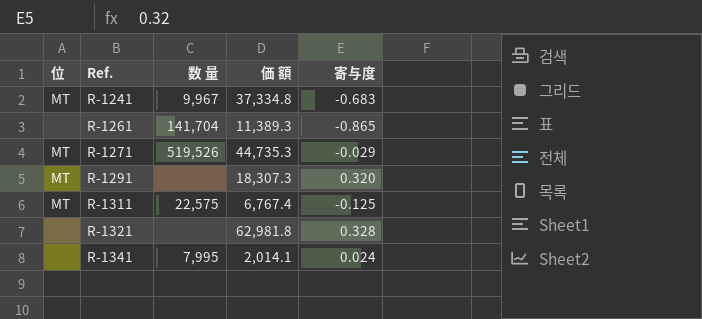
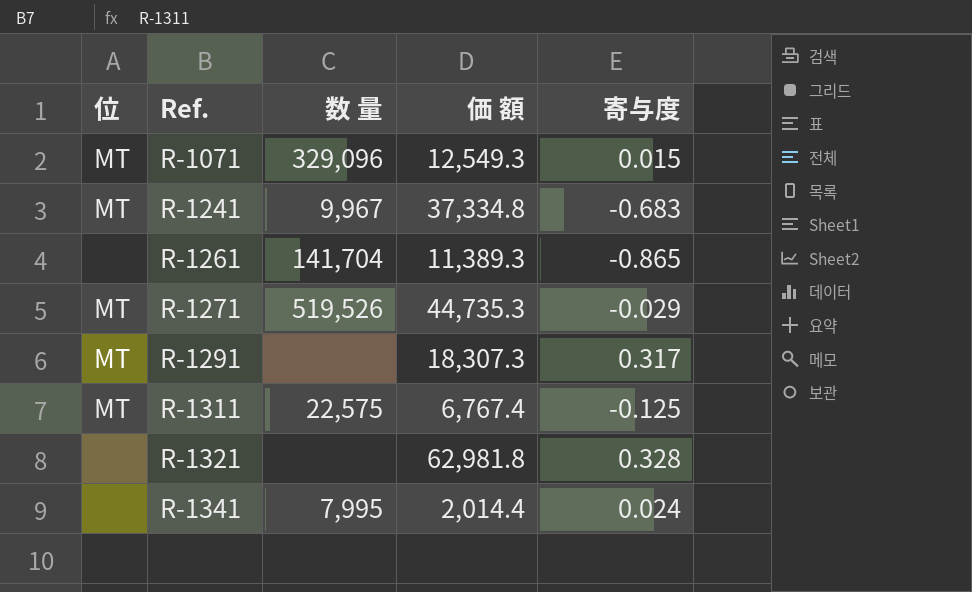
row R-1071: none -> MT | 329,096 | 12,549.3 | 0.015
R-1291 | 寄与度: 0.320 -> 0.317
R-1341 | 価 額: 2,014.1 -> 2,014.4

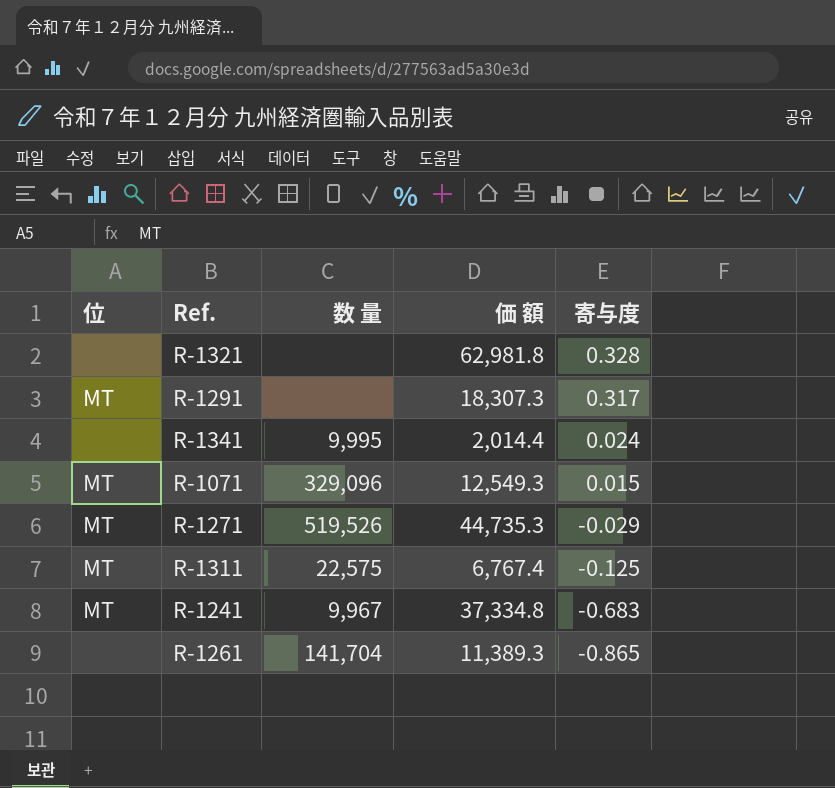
row order: Ref. ascending -> 寄与度 descending
R-1341 | 数 量: 7,995 -> 9,995

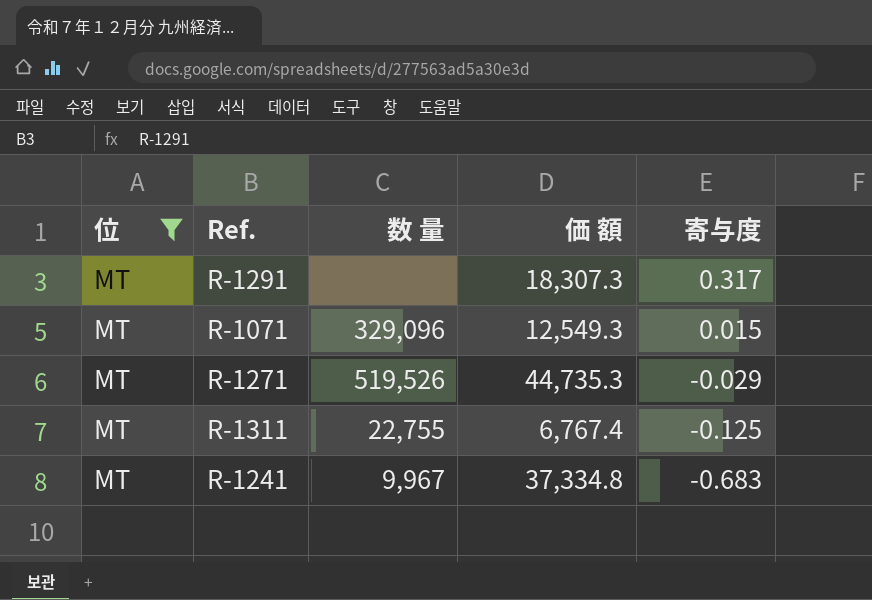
filter: none -> 位 = MT
R-1311 | 数 量: 22,575 -> 22,755

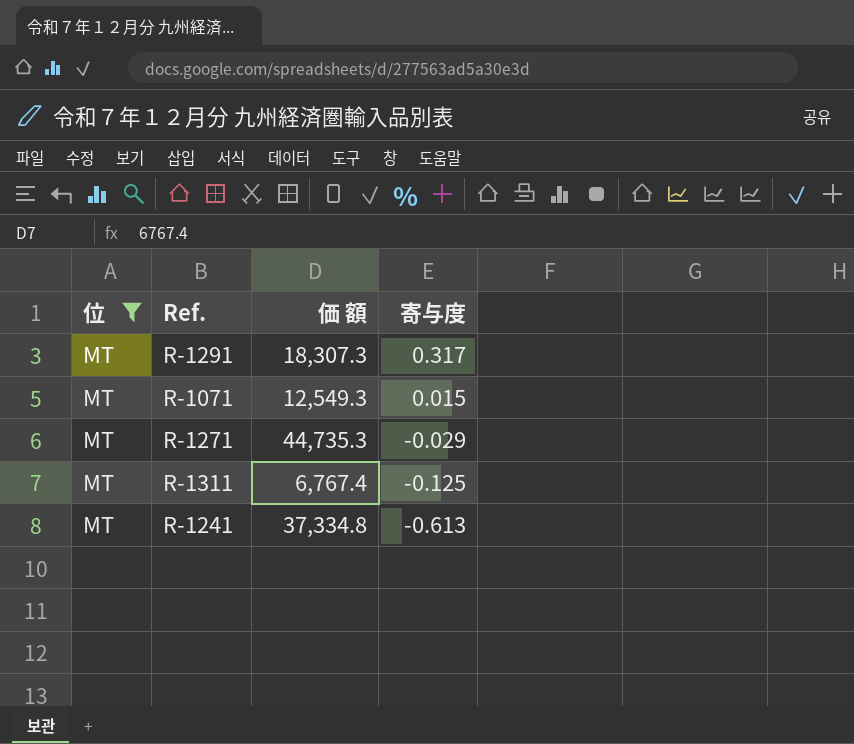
column 数 量 | position: 3 -> none
R-1241 | 寄与度: -0.683 -> -0.613

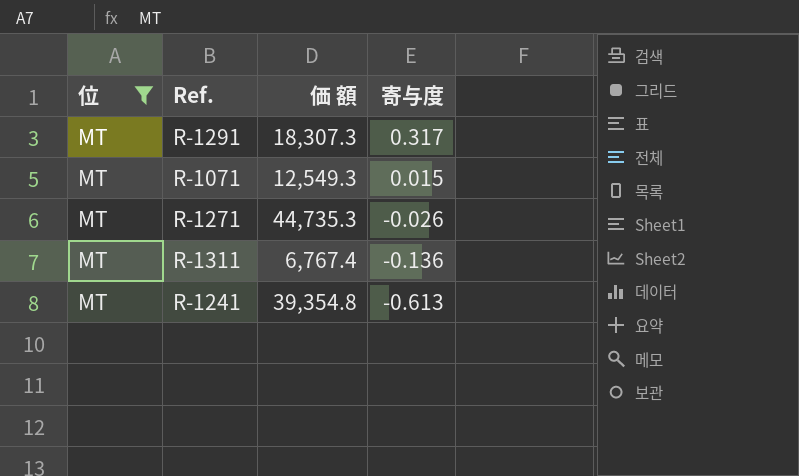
R-1271 | 寄与度: -0.029 -> -0.026
R-1311 | 寄与度: -0.125 -> -0.136
R-1241 | 価 額: 37,334.8 -> 39,354.8

